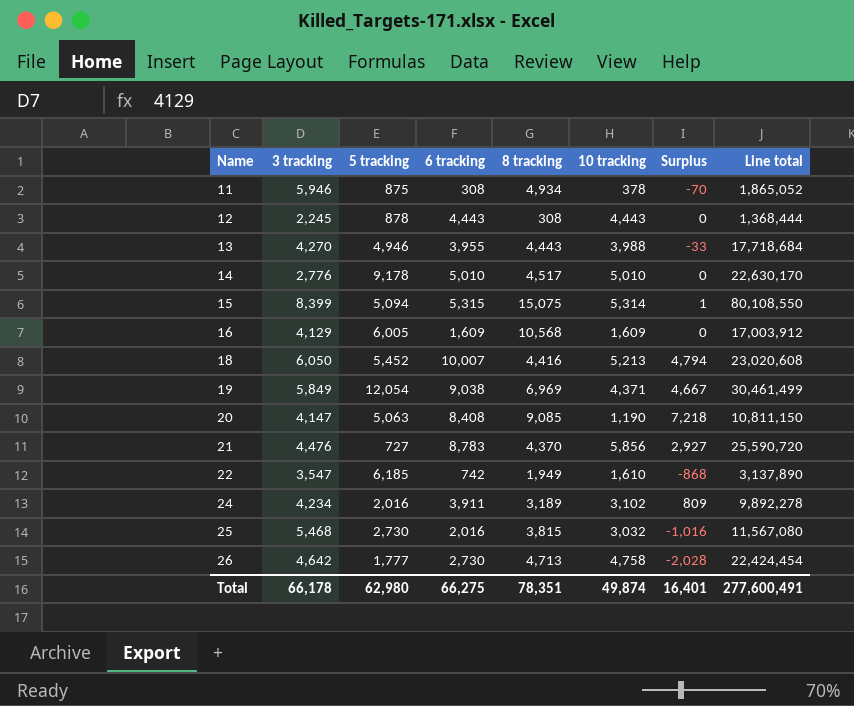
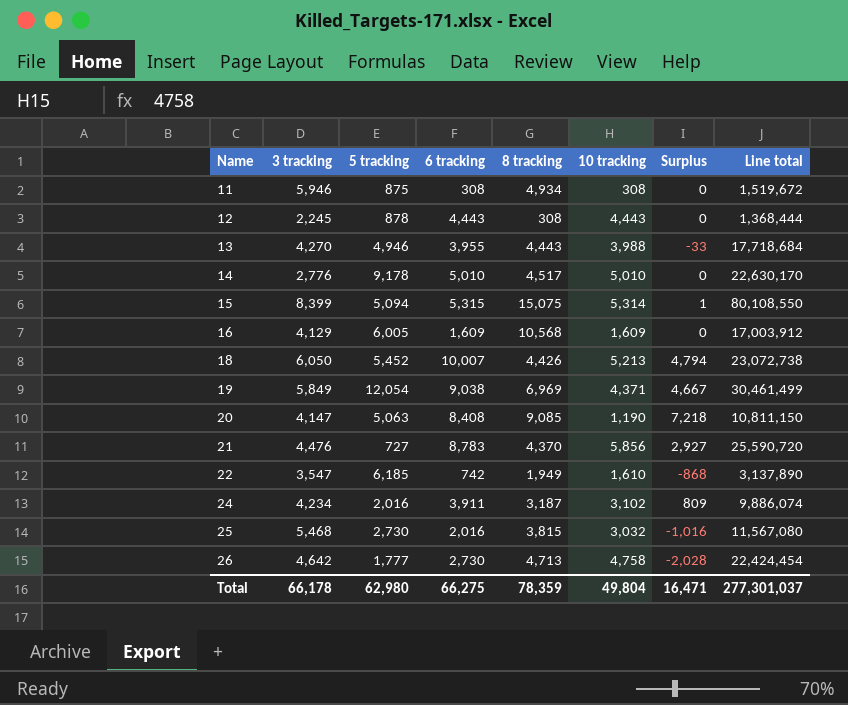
11 | 10 tracking: 378 -> 308
11 | Surplus: -70 -> 0
11 | Line total: 1,865,052 -> 1,519,672
18 | 8 tracking: 4,416 -> 4,426
18 | Line total: 23,020,608 -> 23,072,738
24 | 8 tracking: 3,189 -> 3,187
24 | Line total: 9,892,278 -> 9,886,074
Total | 8 tracking: 78,351 -> 78,359
Total | 10 tracking: 49,874 -> 49,804
Total | Surplus: 16,401 -> 16,471
Total | Line total: 277,600,491 -> 277,301,037

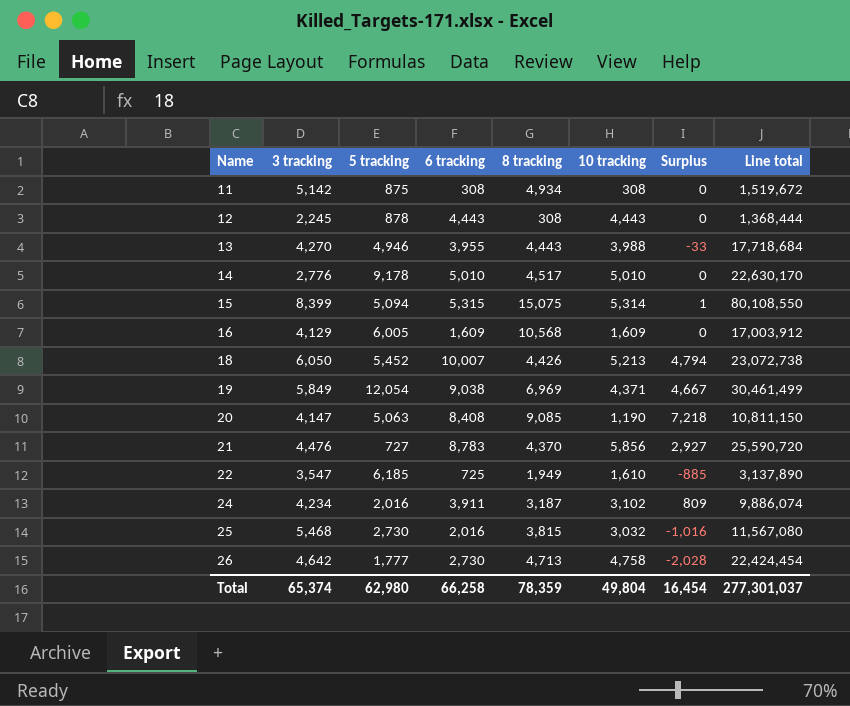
11 | 3 tracking: 5,946 -> 5,142
22 | 6 tracking: 742 -> 725
22 | Surplus: -868 -> -885
Total | 3 tracking: 66,178 -> 65,374
Total | 6 tracking: 66,275 -> 66,258
Total | Surplus: 16,471 -> 16,454

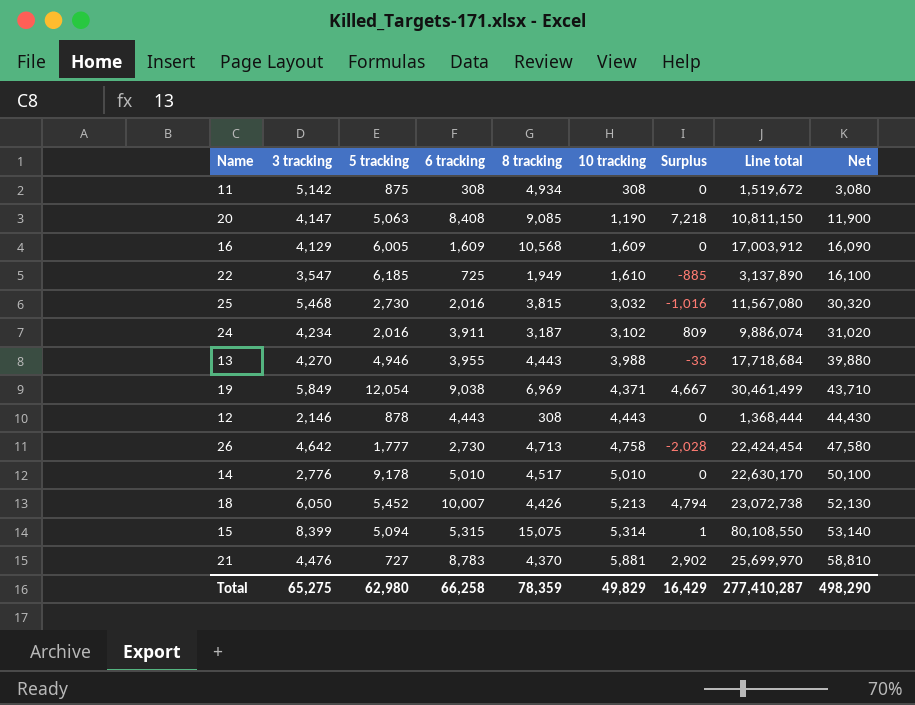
row order: Name ascending -> 10 tracking ascending
column Net | formula: none -> [10 tracking] * 10
12 | 3 tracking: 2,245 -> 2,146
21 | 10 tracking: 5,856 -> 5,881
21 | Surplus: 2,927 -> 2,902
21 | Line total: 25,590,720 -> 25,699,970
Total | 3 tracking: 65,374 -> 65,275
Total | 10 tracking: 49,804 -> 49,829
Total | Surplus: 16,454 -> 16,429
Total | Line total: 277,301,037 -> 277,410,287

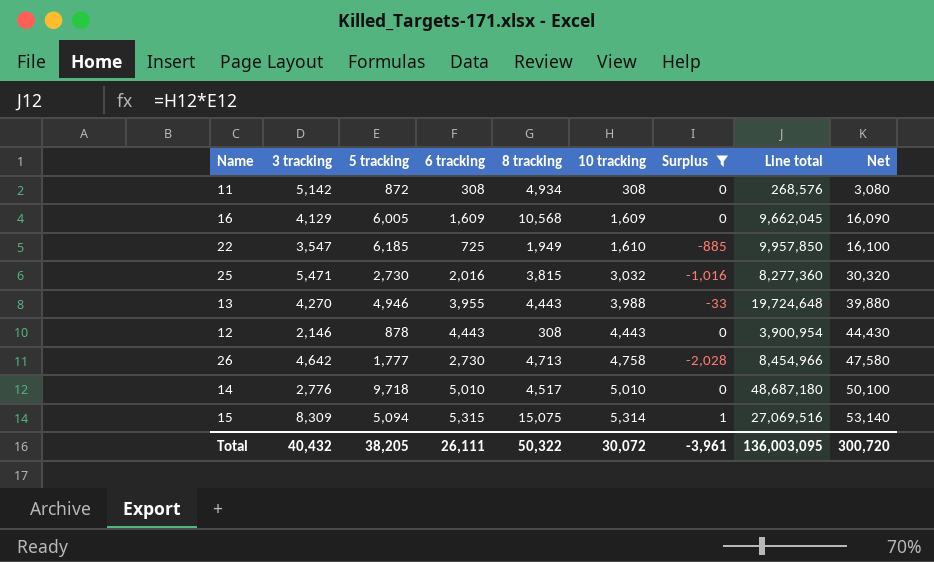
filter: none -> Surplus <= 1
column Line total | formula: [8 tracking] * [10 tracking] -> [5 tracking] * [10 tracking]
11 | 5 tracking: 875 -> 872
25 | 3 tracking: 5,468 -> 5,471
14 | 5 tracking: 9,178 -> 9,718
15 | 3 tracking: 8,399 -> 8,309
Total | 3 tracking: 65,275 -> 40,432
Total | 5 tracking: 62,980 -> 38,205
Total | 6 tracking: 66,258 -> 26,111
Total | 8 tracking: 78,359 -> 50,322
Total | 10 tracking: 49,829 -> 30,072
Total | Surplus: 16,429 -> -3,961
Total | Line total: 277,410,287 -> 136,003,095
Total | Net: 498,290 -> 300,720

